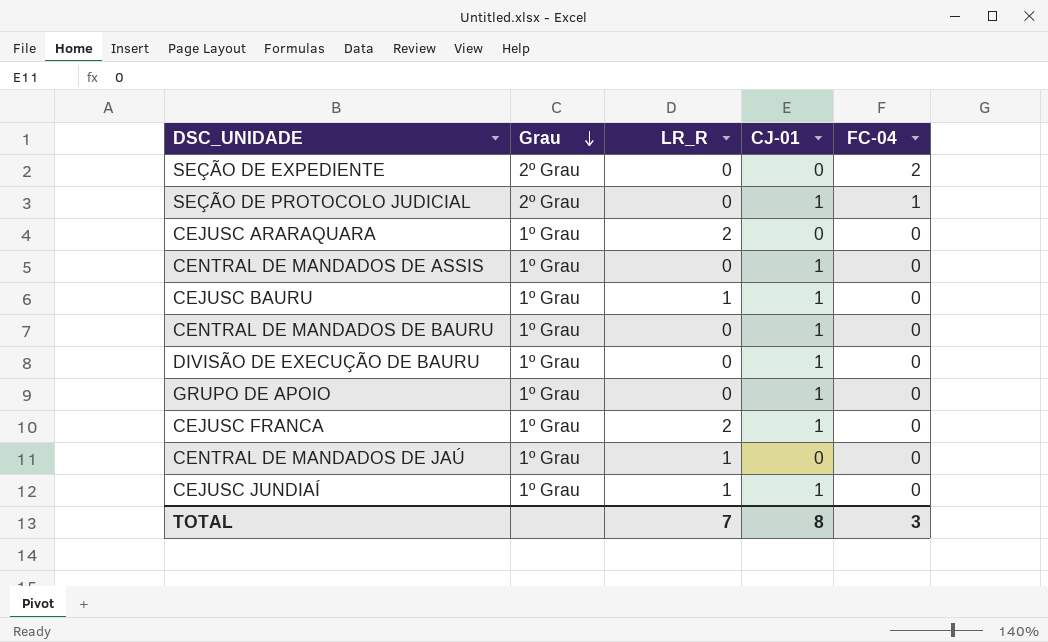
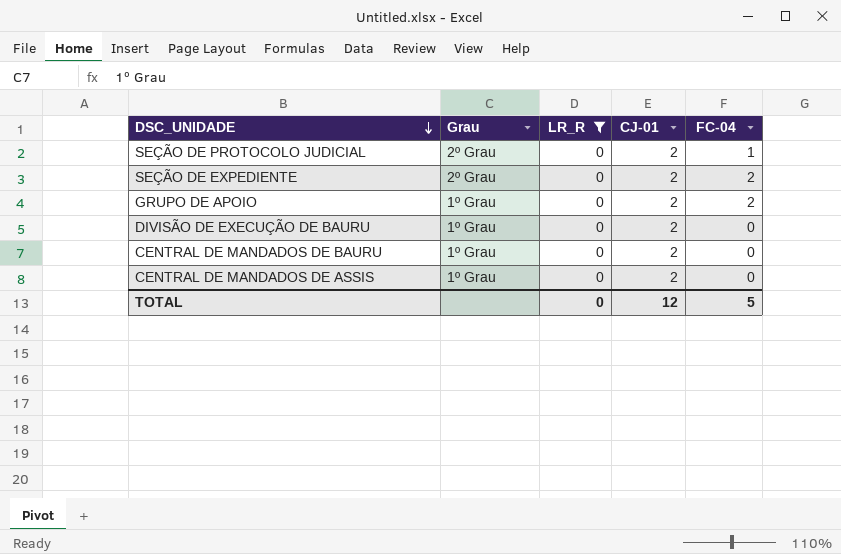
filter: none -> LR_R = 0
row order: Grau descending -> DSC_UNIDADE descending
SEÇÃO DE PROTOCOLO JUDICIAL | CJ-01: 1 -> 2
SEÇÃO DE EXPEDIENTE | CJ-01: 0 -> 2
GRUPO DE APOIO | CJ-01: 1 -> 2
GRUPO DE APOIO | FC-04: 0 -> 2
DIVISÃO DE EXECUÇÃO DE BAURU | CJ-01: 1 -> 2
CENTRAL DE MANDADOS DE BAURU | CJ-01: 1 -> 2
CENTRAL DE MANDADOS DE ASSIS | CJ-01: 1 -> 2
TOTAL | LR_R: 7 -> 0
TOTAL | CJ-01: 8 -> 12
TOTAL | FC-04: 3 -> 5

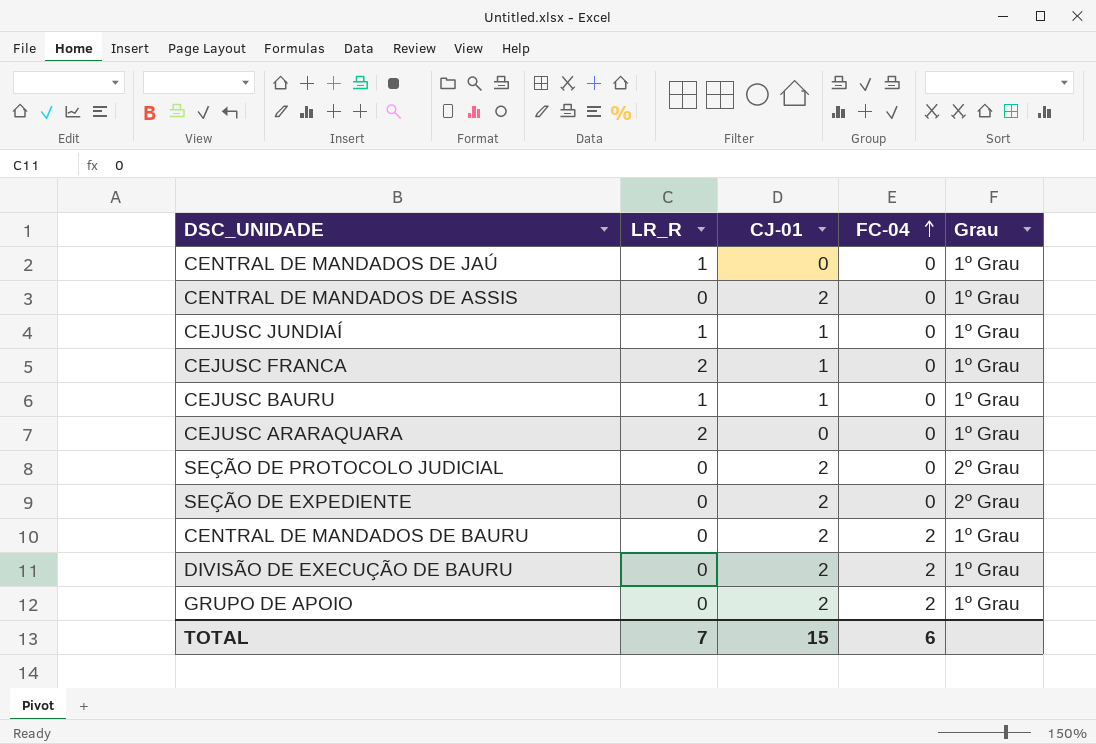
filter: LR_R = 0 -> none
row order: DSC_UNIDADE descending -> FC-04 ascending
column Grau | position: 2 -> 5
SEÇÃO DE PROTOCOLO JUDICIAL | FC-04: 1 -> 0
SEÇÃO DE EXPEDIENTE | FC-04: 2 -> 0
CENTRAL DE MANDADOS DE BAURU | FC-04: 0 -> 2
DIVISÃO DE EXECUÇÃO DE BAURU | FC-04: 0 -> 2
TOTAL | LR_R: 0 -> 7
TOTAL | CJ-01: 12 -> 15
TOTAL | FC-04: 5 -> 6

